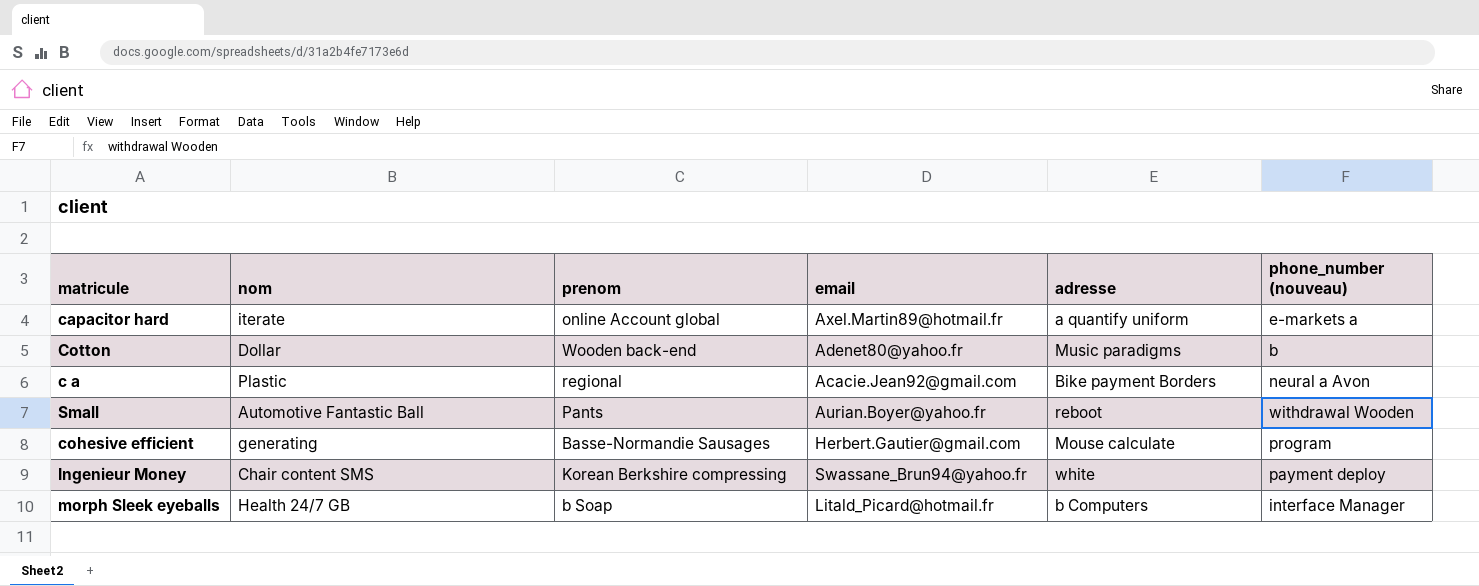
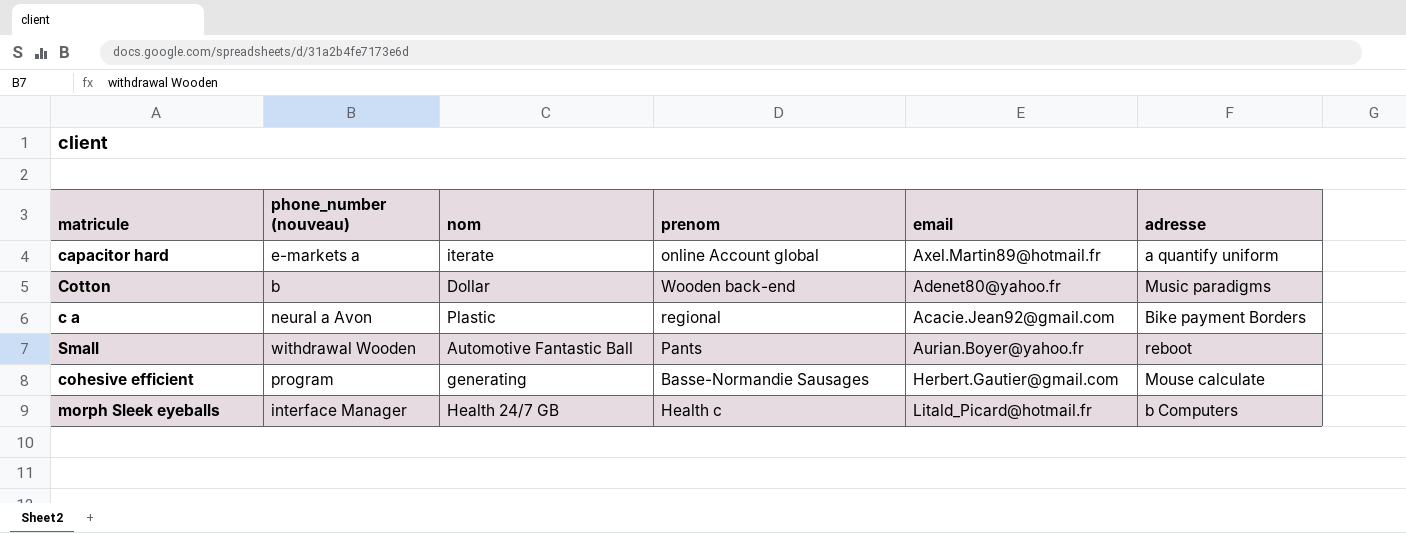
column phone_number (nouveau) | position: 6 -> 2
row Ingenieur Money: Chair content SMS | Korean Berkshire compressing | Swassane_Brun94@yahoo.fr | white | payment deploy -> none
morph Sleek eyeballs | prenom: b Soap -> Health c

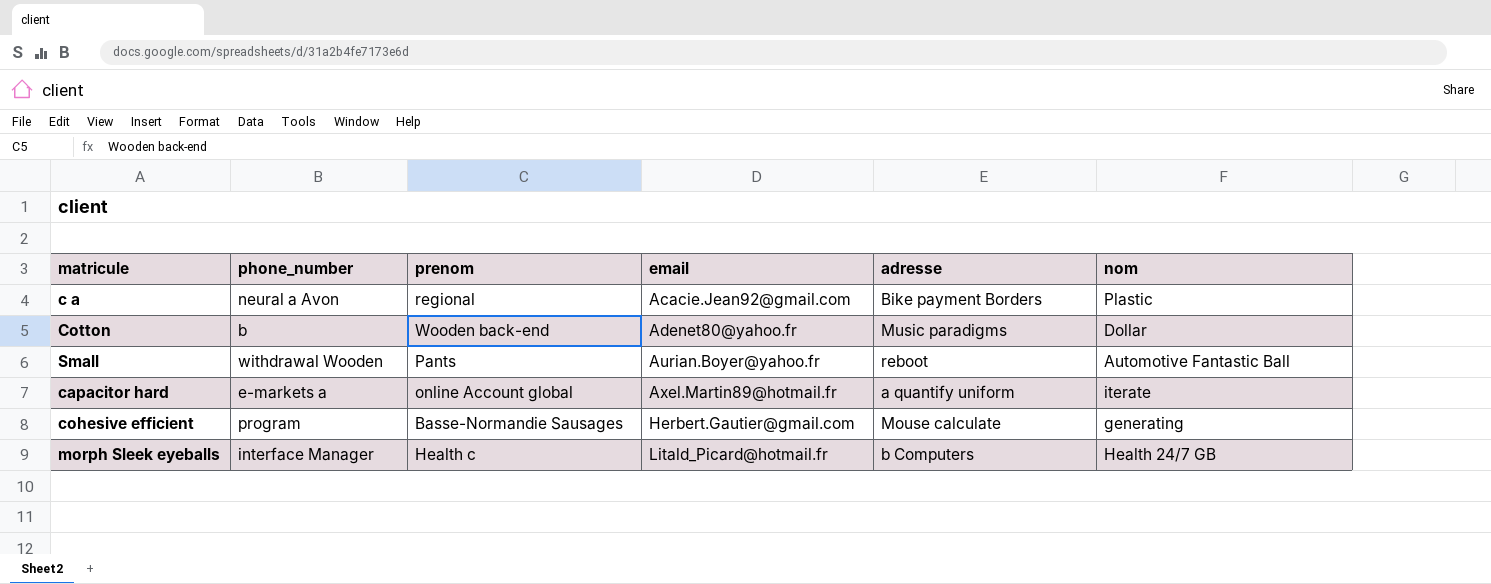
row order: none -> email ascending
column name: phone_number (nouveau) -> phone_number
column nom | position: 3 -> 6

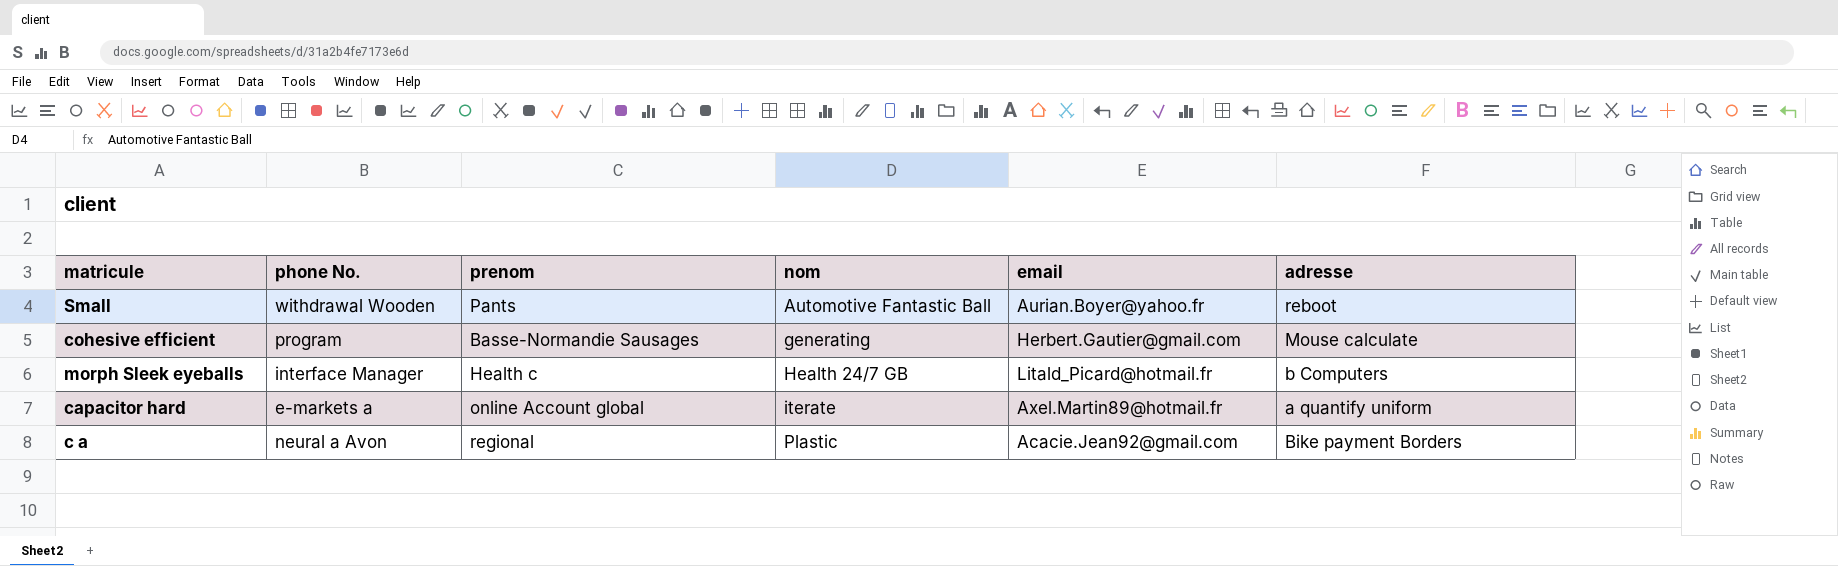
row order: email ascending -> nom ascending
column name: phone_number -> phone No.
column nom | position: 6 -> 4
row Cotton: b | Wooden back-end | Adenet80@yahoo.fr | Music paradigms | Dollar -> none

